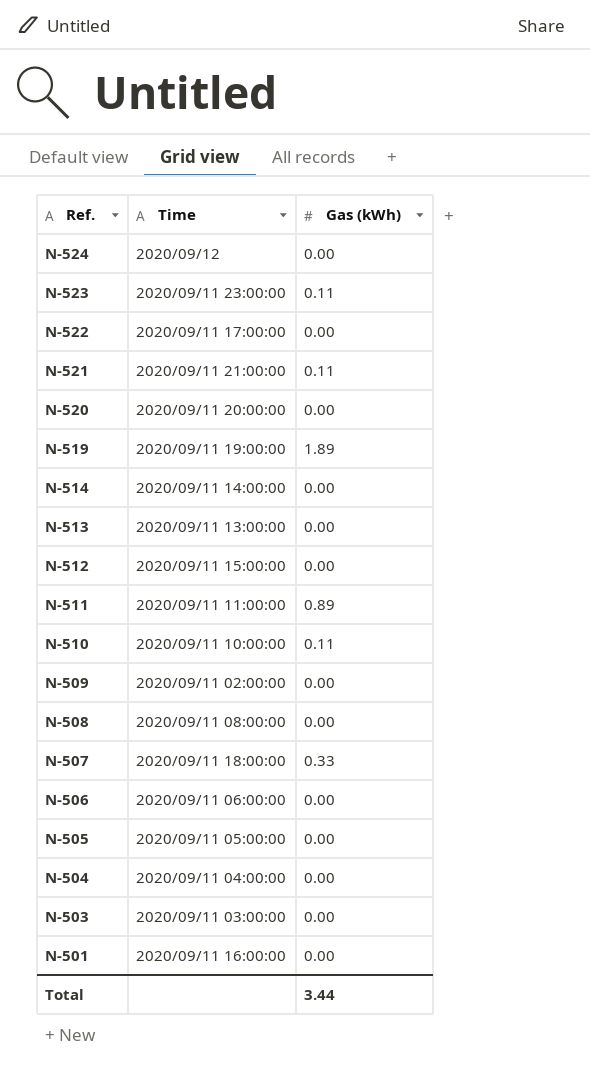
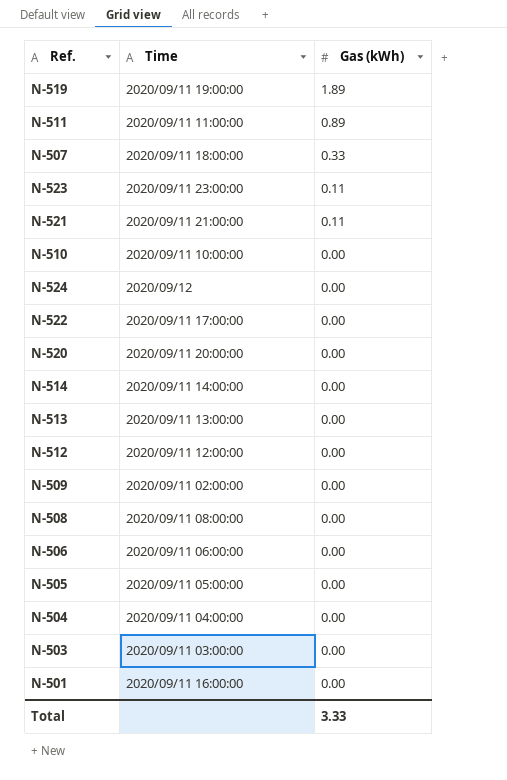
row order: Ref. descending -> Gas (kWh) descending
N-510 | Gas (kWh): 0.11 -> 0.00
N-512 | Time: 2020/09/11 15:00:00 -> 2020/09/11 12:00:00
Total | Gas (kWh): 3.44 -> 3.33

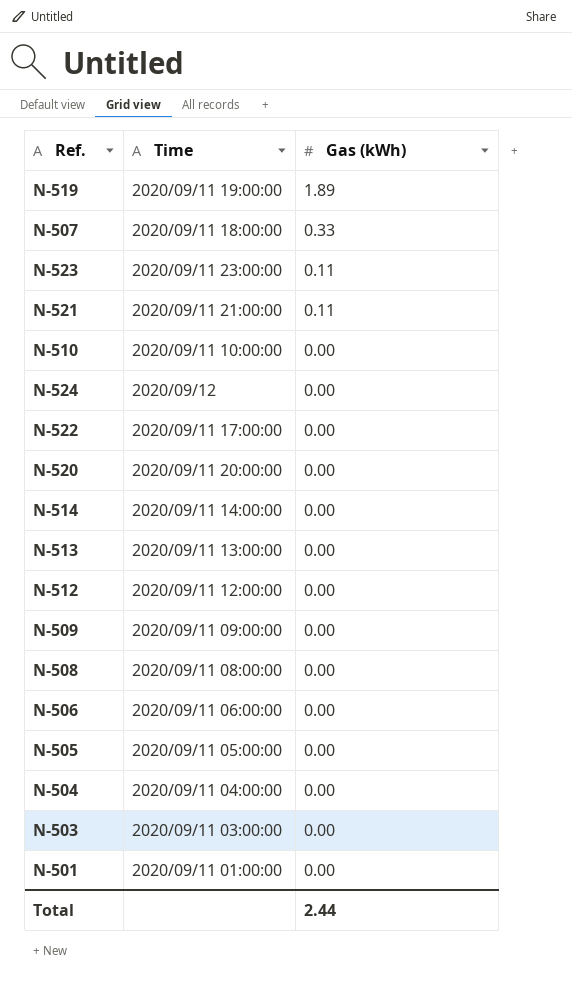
row N-511: 2020/09/11 11:00:00 | 0.89 -> none
N-509 | Time: 2020/09/11 02:00:00 -> 2020/09/11 09:00:00
N-501 | Time: 2020/09/11 16:00:00 -> 2020/09/11 01:00:00
Total | Gas (kWh): 3.33 -> 2.44

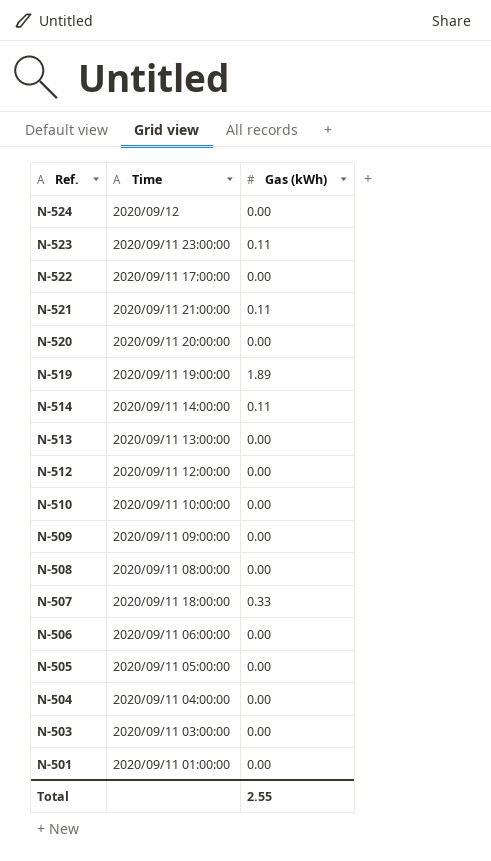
row order: Gas (kWh) descending -> Ref. descending
N-514 | Gas (kWh): 0.00 -> 0.11
Total | Gas (kWh): 2.44 -> 2.55

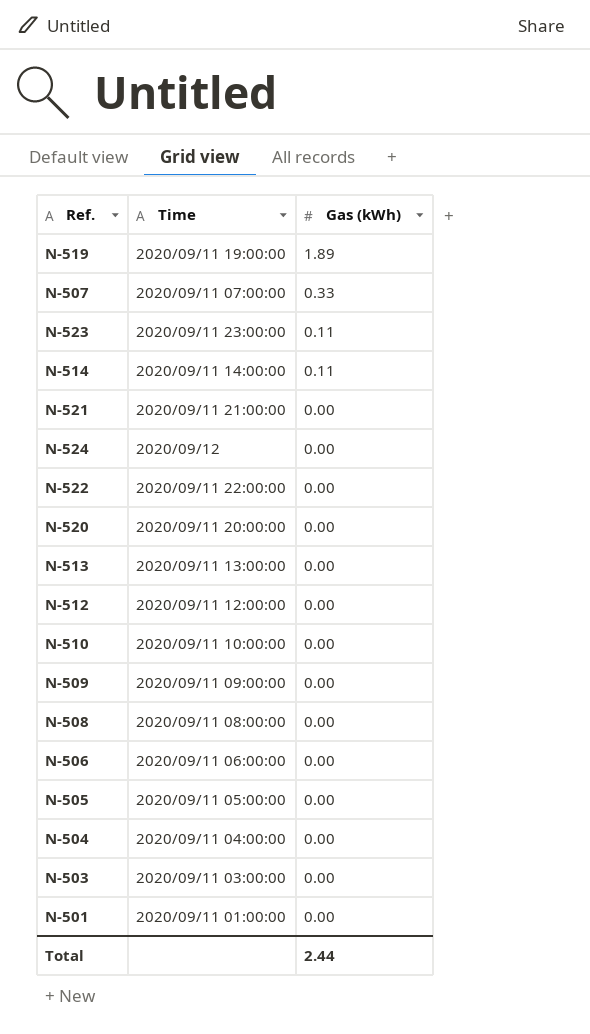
row order: Ref. descending -> Gas (kWh) descending
N-507 | Time: 2020/09/11 18:00:00 -> 2020/09/11 07:00:00
N-521 | Gas (kWh): 0.11 -> 0.00
N-522 | Time: 2020/09/11 17:00:00 -> 2020/09/11 22:00:00
Total | Gas (kWh): 2.55 -> 2.44

